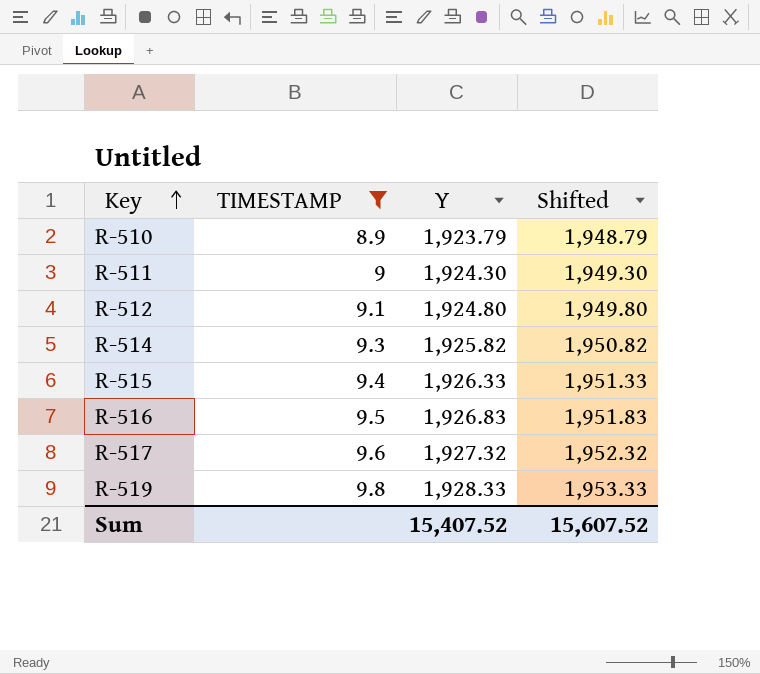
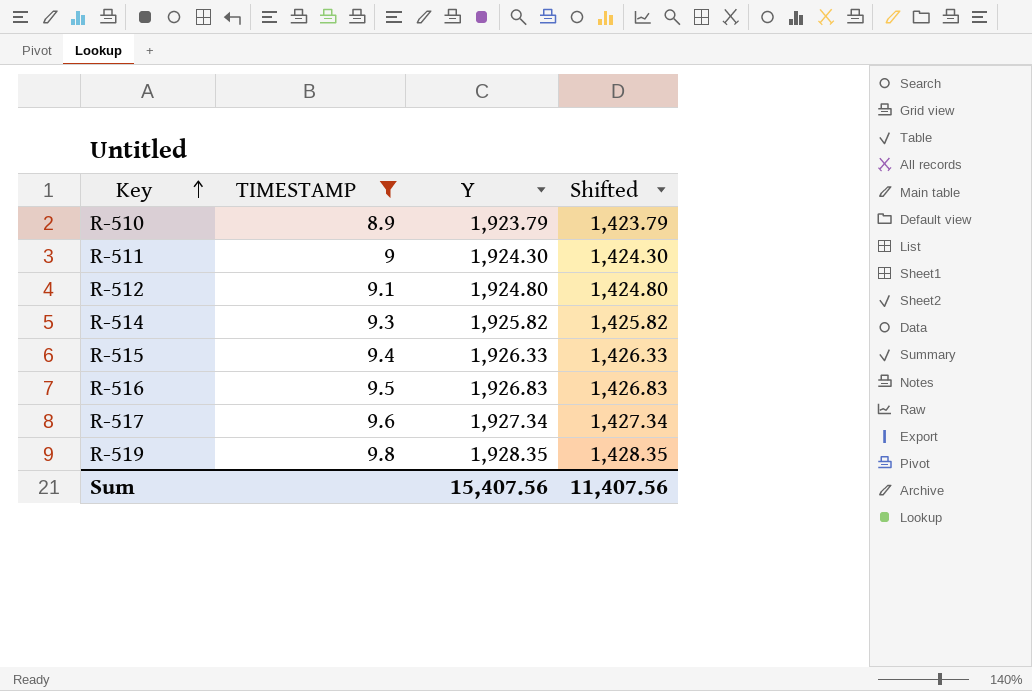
column Shifted | formula: [Y] + 25 -> [Y] - 500
R-517 | Y: 1,927.32 -> 1,927.34
R-519 | Y: 1,928.33 -> 1,928.35
Sum | Y: 15,407.52 -> 15,407.56
Sum | Shifted: 15,607.52 -> 11,407.56

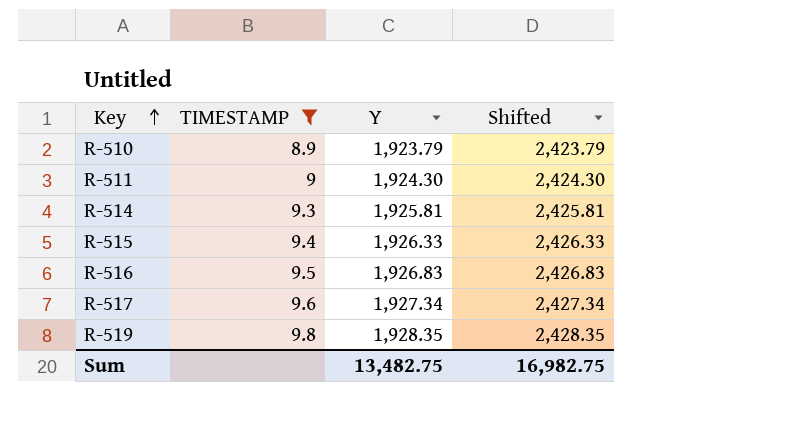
column Shifted | formula: [Y] - 500 -> [Y] + 500
row R-512: 9.1 | 1,924.80 | 1,424.80 -> none
R-514 | Y: 1,925.82 -> 1,925.81
Sum | Y: 15,407.56 -> 13,482.75
Sum | Shifted: 11,407.56 -> 16,982.75

